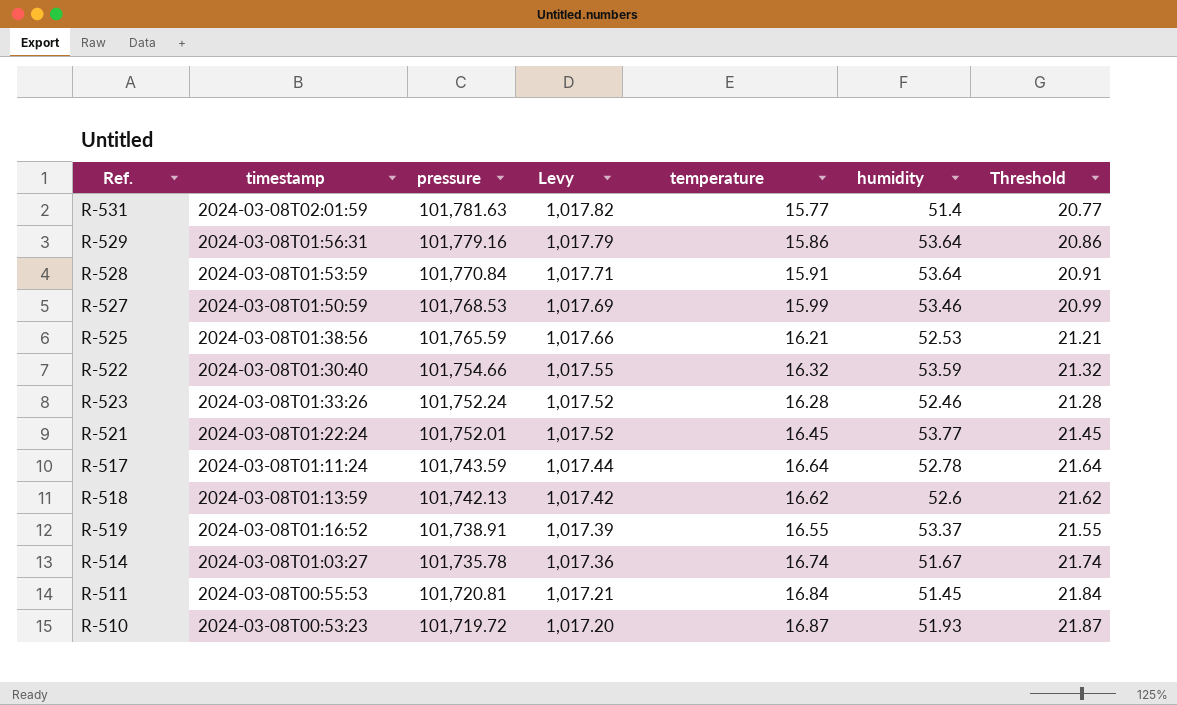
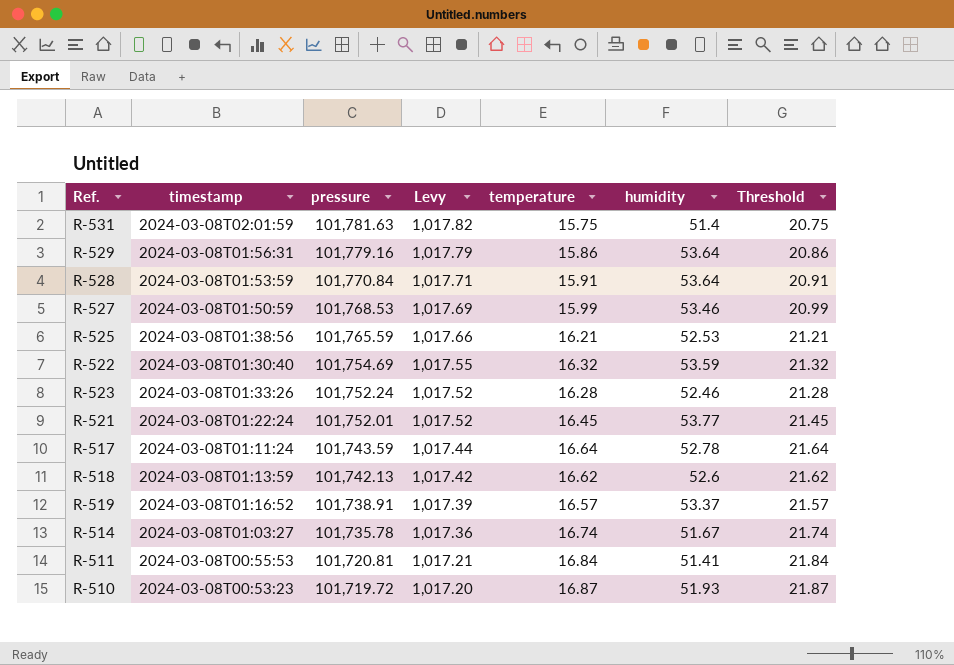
R-531 | temperature: 15.77 -> 15.75
R-531 | Threshold: 20.77 -> 20.75
R-522 | pressure: 101,754.66 -> 101,754.69
R-519 | temperature: 16.55 -> 16.57
R-519 | Threshold: 21.55 -> 21.57
R-511 | humidity: 51.45 -> 51.41

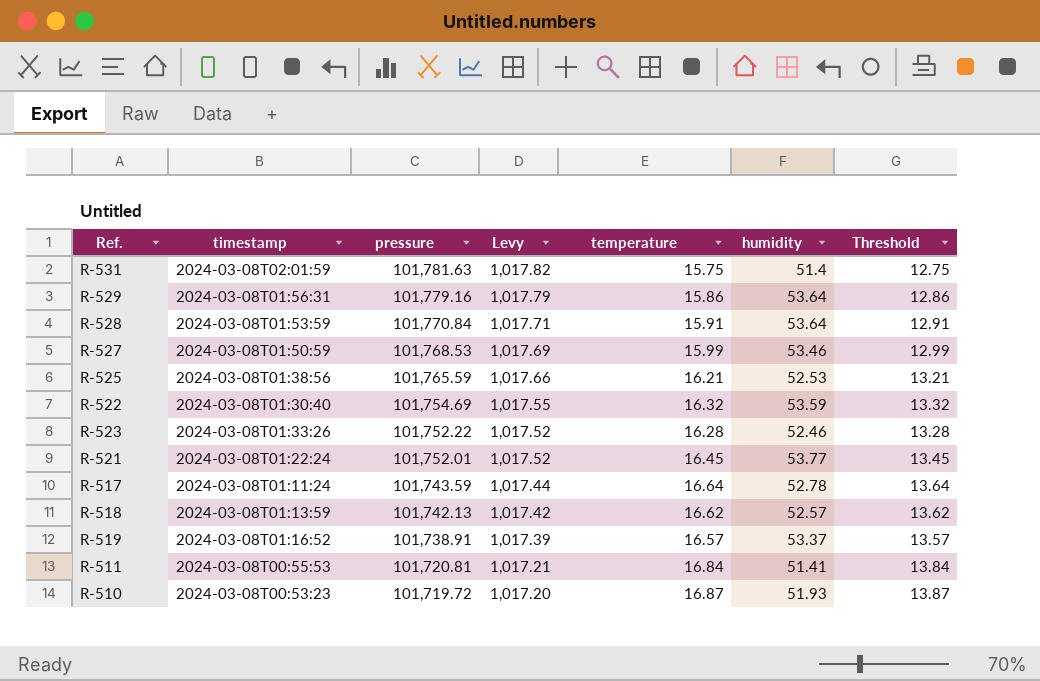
column Threshold | formula: [temperature] + 5 -> [temperature] - 3
row R-514: 2024-03-08T01:03:27 | 101,735.78 | 1,017.36 | 16.74 | 51.67 | 21.74 -> none
R-523 | pressure: 101,752.24 -> 101,752.22
R-518 | humidity: 52.6 -> 52.57

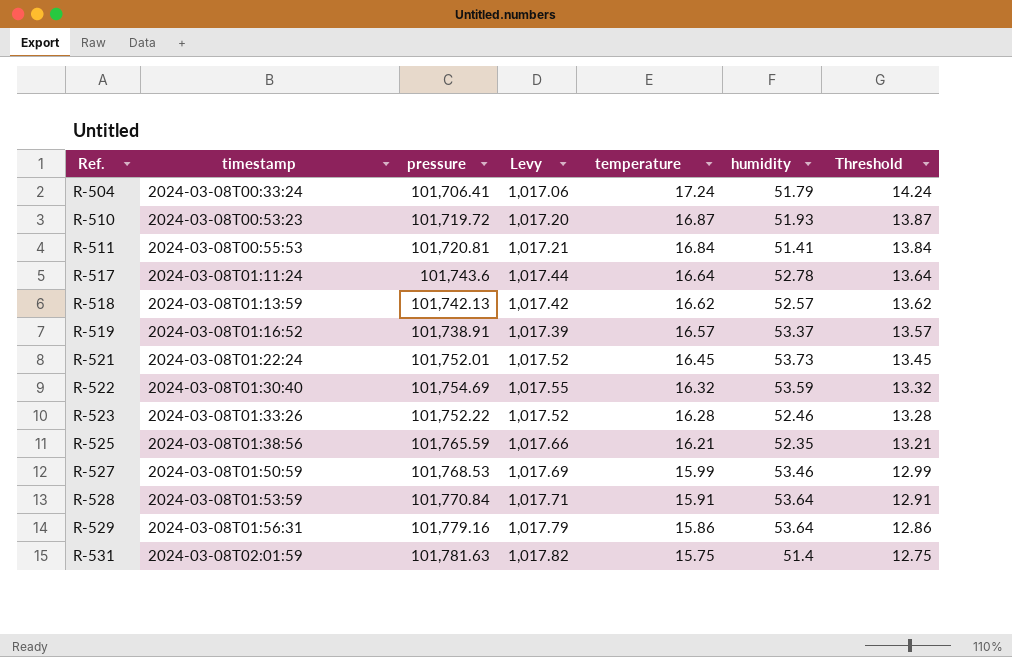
row order: pressure descending -> Ref. ascending
row R-504: none -> 2024-03-08T00:33:24 | 101,706.41 | 1,017.06 | 17.24 | 51.79 | 14.24
R-517 | pressure: 101,743.59 -> 101,743.6
R-521 | humidity: 53.77 -> 53.73
R-525 | humidity: 52.53 -> 52.35

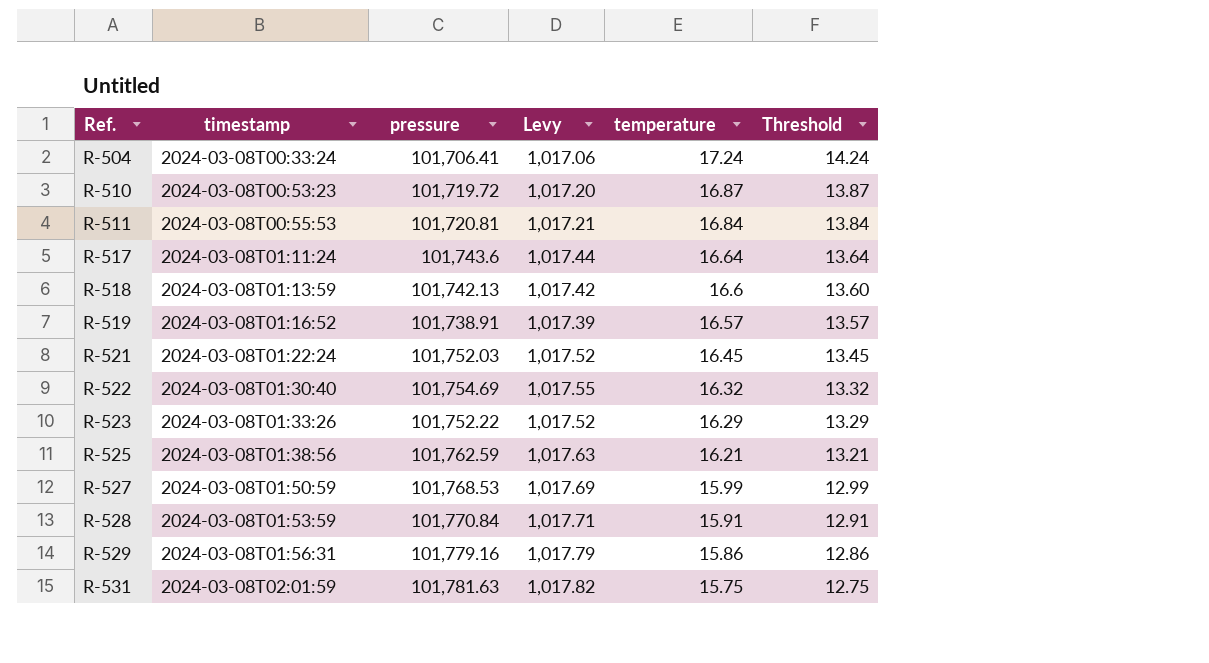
column humidity | position: 6 -> none
R-518 | temperature: 16.62 -> 16.6
R-518 | Threshold: 13.62 -> 13.60
R-521 | pressure: 101,752.01 -> 101,752.03
R-523 | temperature: 16.28 -> 16.29
R-523 | Threshold: 13.28 -> 13.29
R-525 | pressure: 101,765.59 -> 101,762.59
R-525 | Levy: 1,017.66 -> 1,017.63

